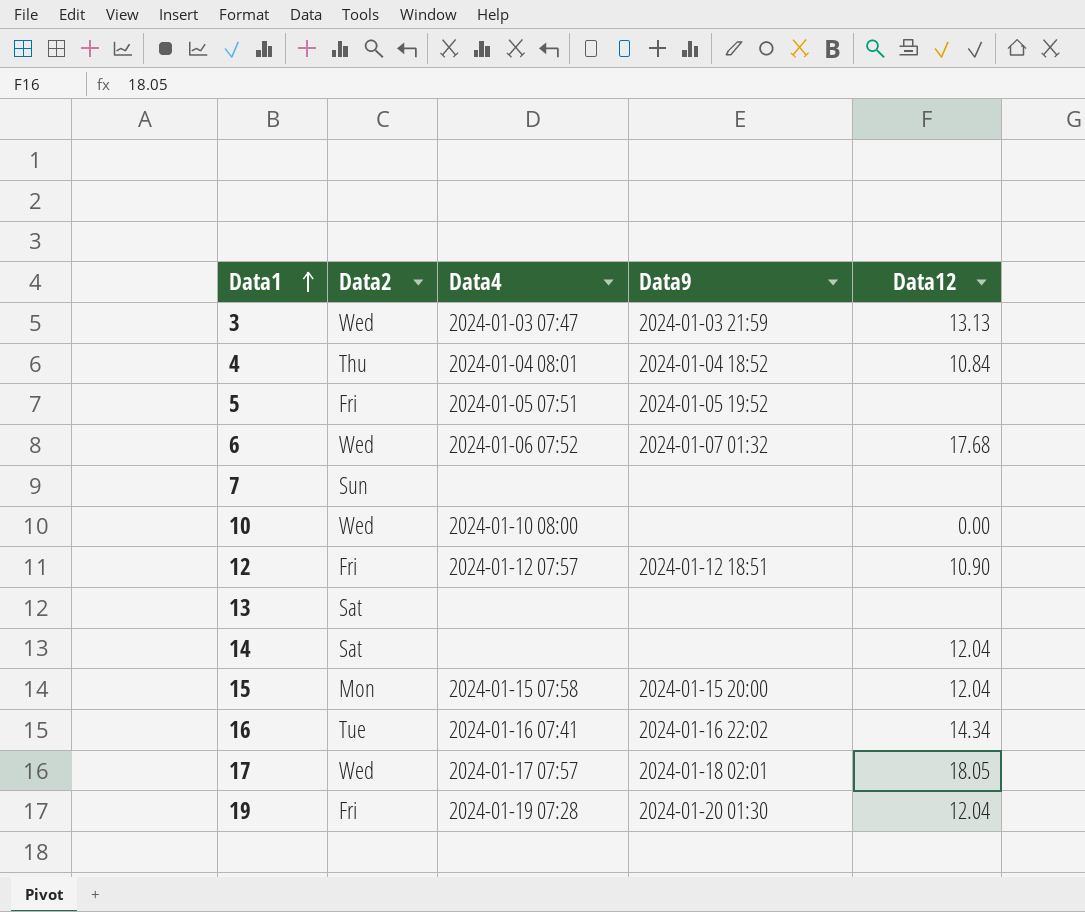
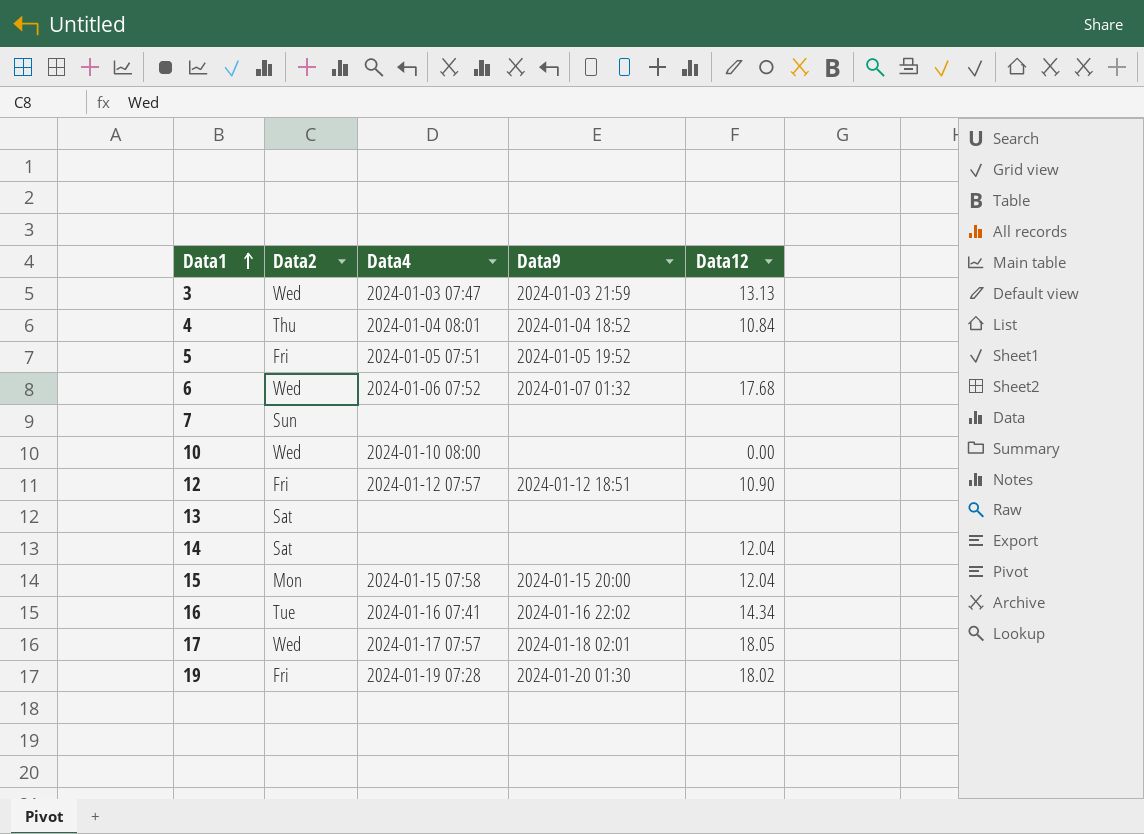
19 | Data12: 12.04 -> 18.02

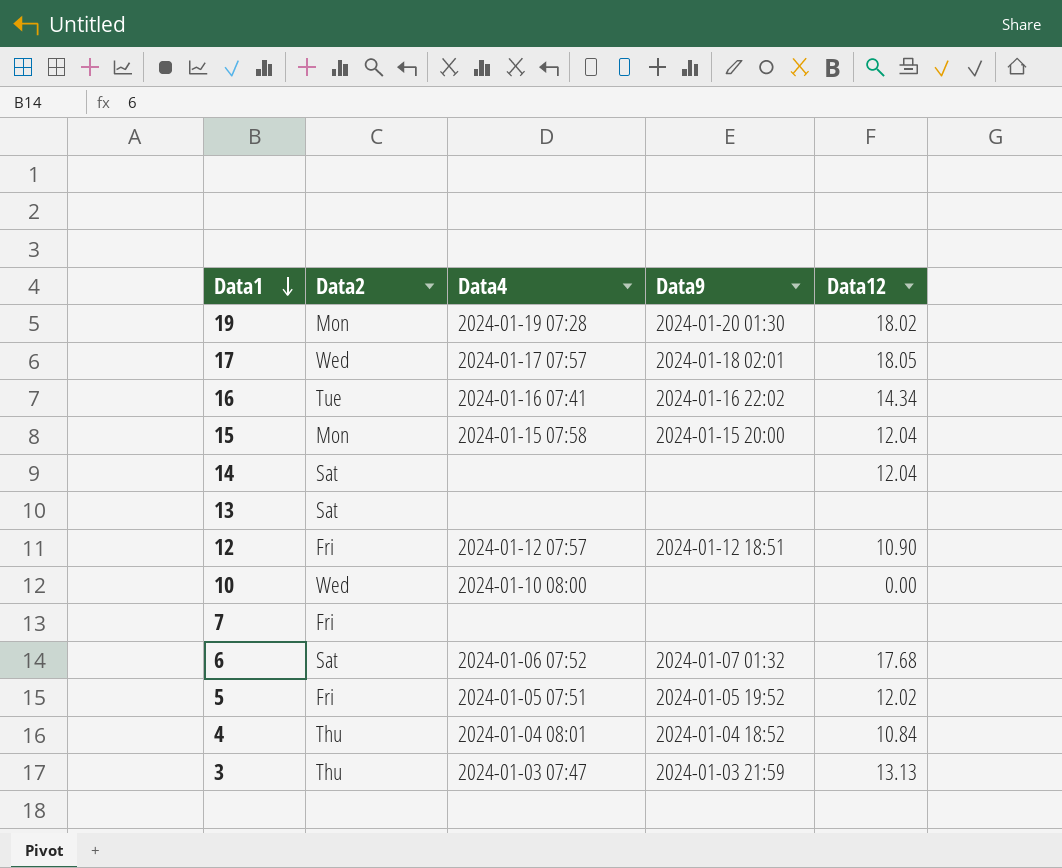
row order: Data1 ascending -> Data1 descending
19 | Data2: Fri -> Mon
7 | Data2: Sun -> Fri
6 | Data2: Wed -> Sat
5 | Data12: none -> 12.02
3 | Data2: Wed -> Thu

